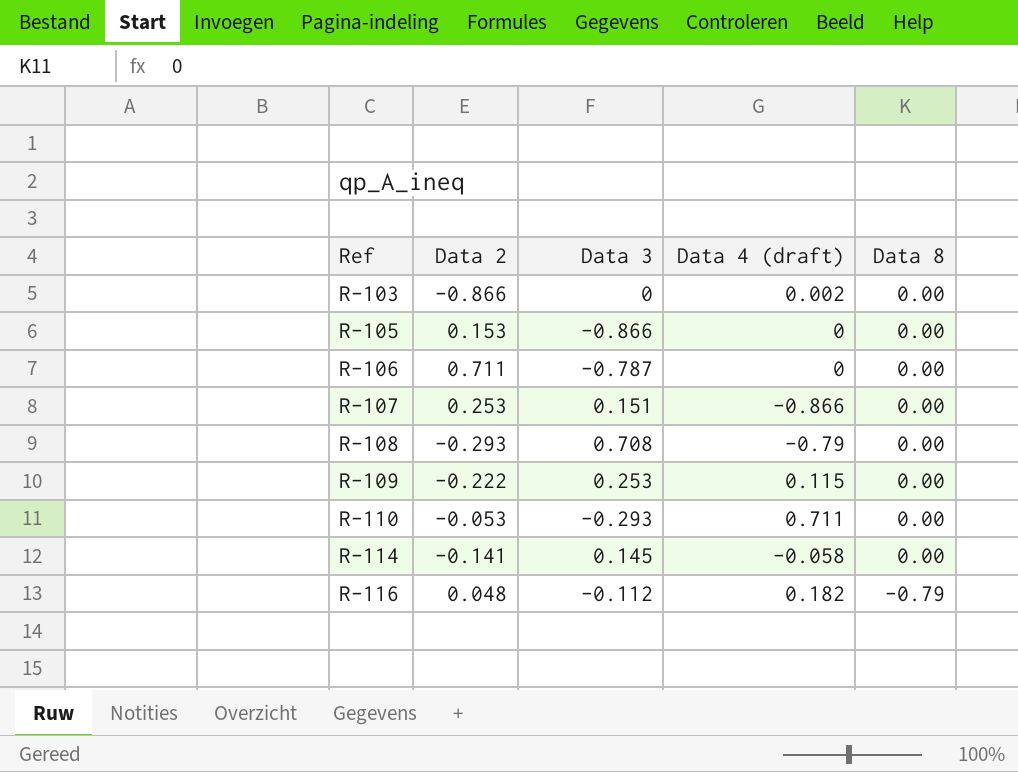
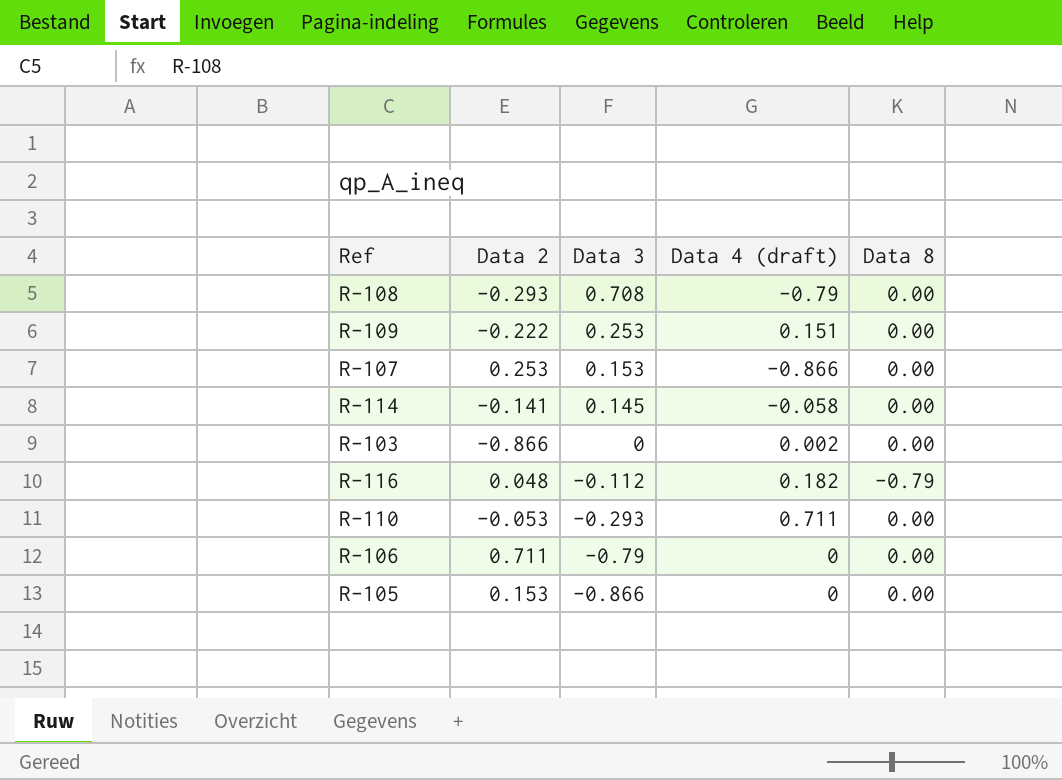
row order: Ref ascending -> Data 3 descending
R-109 | Data 4 (draft): 0.115 -> 0.151
R-107 | Data 3: 0.151 -> 0.153
R-106 | Data 3: -0.787 -> -0.79

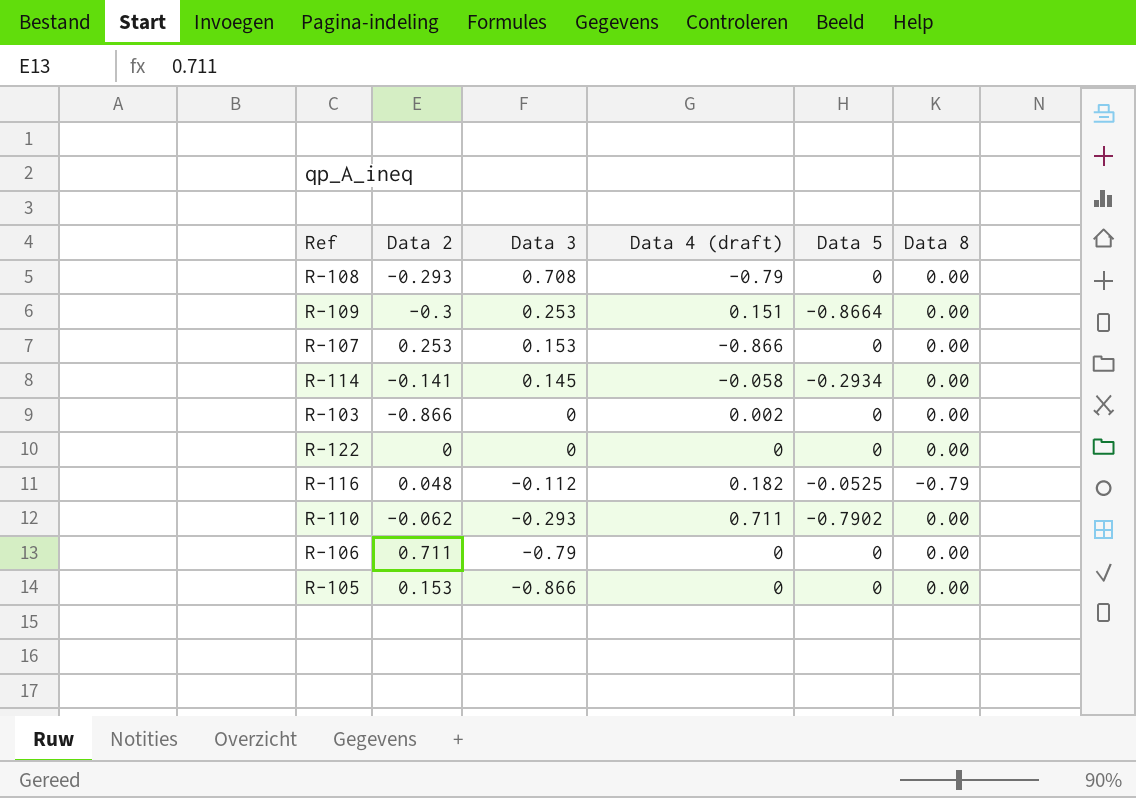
column Data 5 | position: none -> 5
R-109 | Data 2: -0.222 -> -0.3
row R-122: none -> 0 | 0 | 0 | 0 | 0.00
R-110 | Data 2: -0.053 -> -0.062

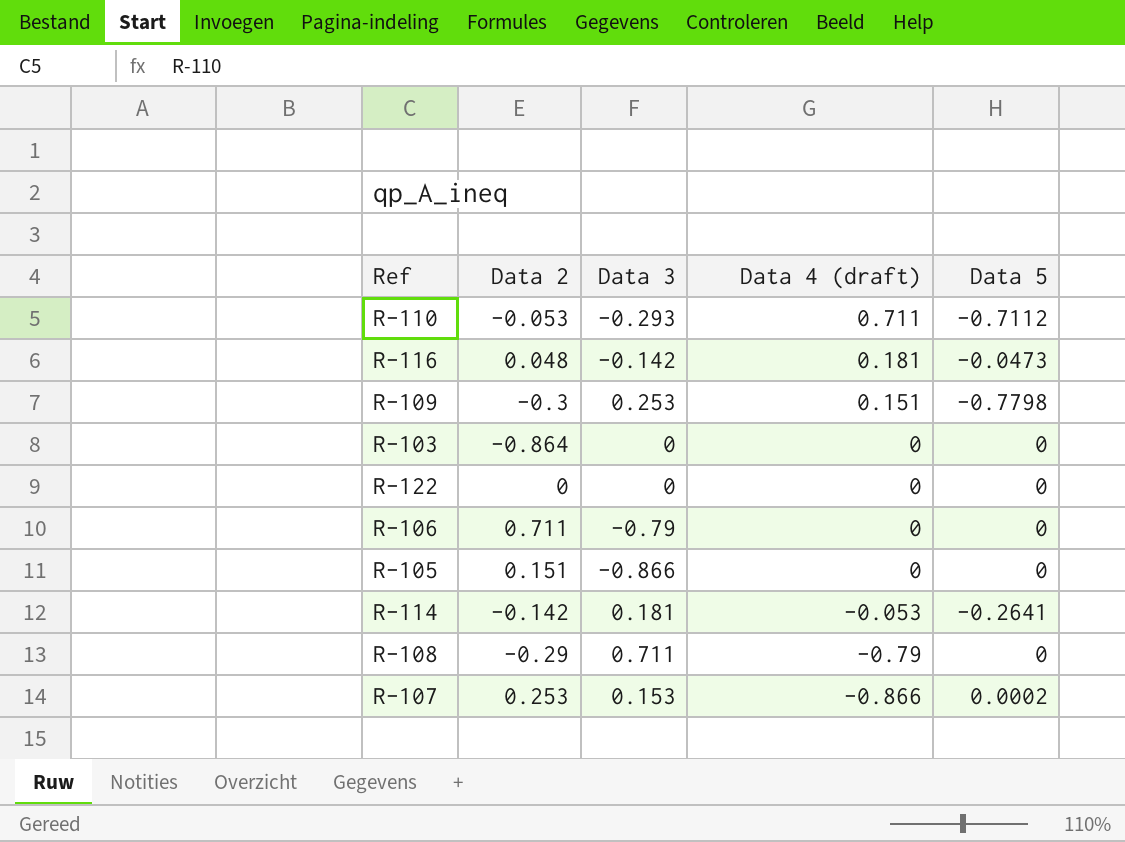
row order: Data 3 descending -> Data 4 (draft) descending
column Data 8 | position: 6 -> none
R-110 | Data 2: -0.062 -> -0.053
R-110 | Data 5: -0.7902 -> -0.7112
R-116 | Data 3: -0.112 -> -0.142
R-116 | Data 4 (draft): 0.182 -> 0.181
R-116 | Data 5: -0.0525 -> -0.0473
R-109 | Data 5: -0.8664 -> -0.7798
R-103 | Data 2: -0.866 -> -0.864
R-103 | Data 4 (draft): 0.002 -> 0
R-105 | Data 2: 0.153 -> 0.151
R-114 | Data 2: -0.141 -> -0.142
R-114 | Data 3: 0.145 -> 0.181
R-114 | Data 4 (draft): -0.058 -> -0.053
R-114 | Data 5: -0.2934 -> -0.2641
R-108 | Data 2: -0.293 -> -0.29
R-108 | Data 3: 0.708 -> 0.711
R-107 | Data 5: 0 -> 0.0002

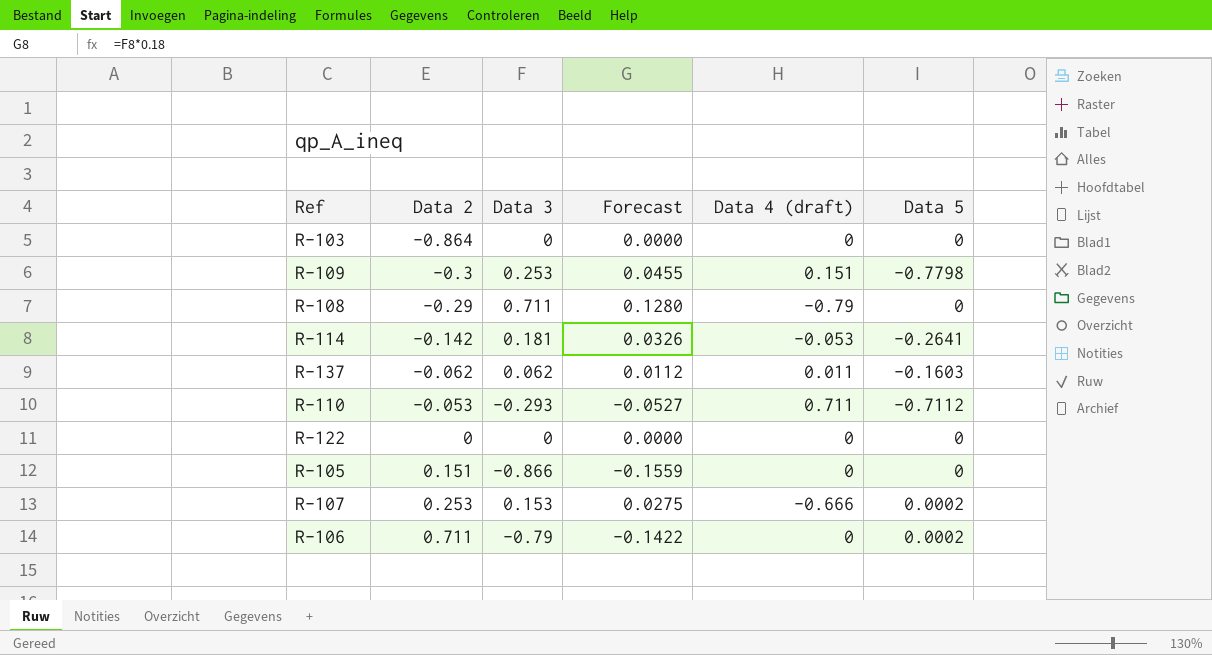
row order: Data 4 (draft) descending -> Data 2 ascending
column Forecast | formula: none -> [Data 3] * 0.18
row R-116: 0.048 | -0.142 | 0.181 | -0.0473 -> none
row R-137: none -> -0.062 | 0.062 | 0.0112 | 0.011 | -0.1603
R-107 | Data 4 (draft): -0.866 -> -0.666
R-106 | Data 5: 0 -> 0.0002

